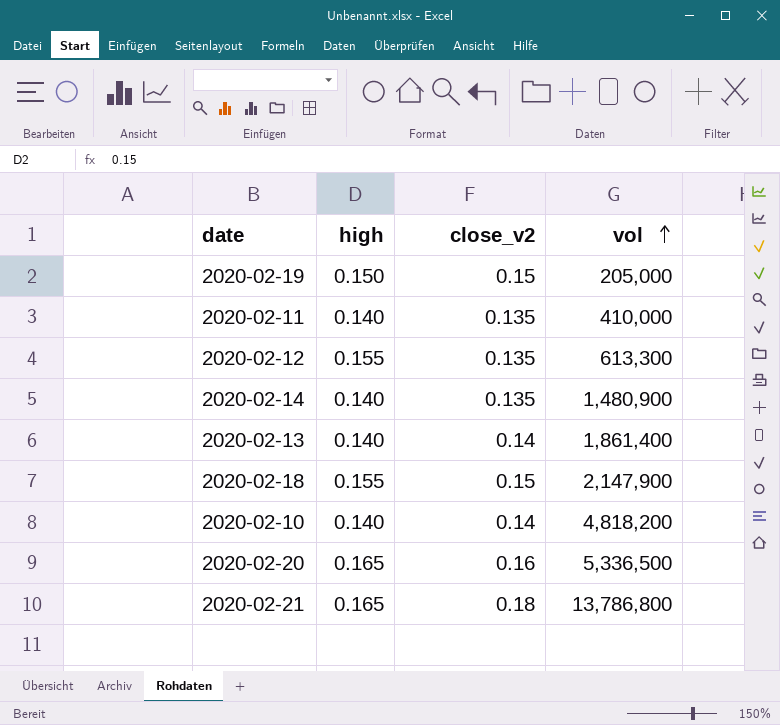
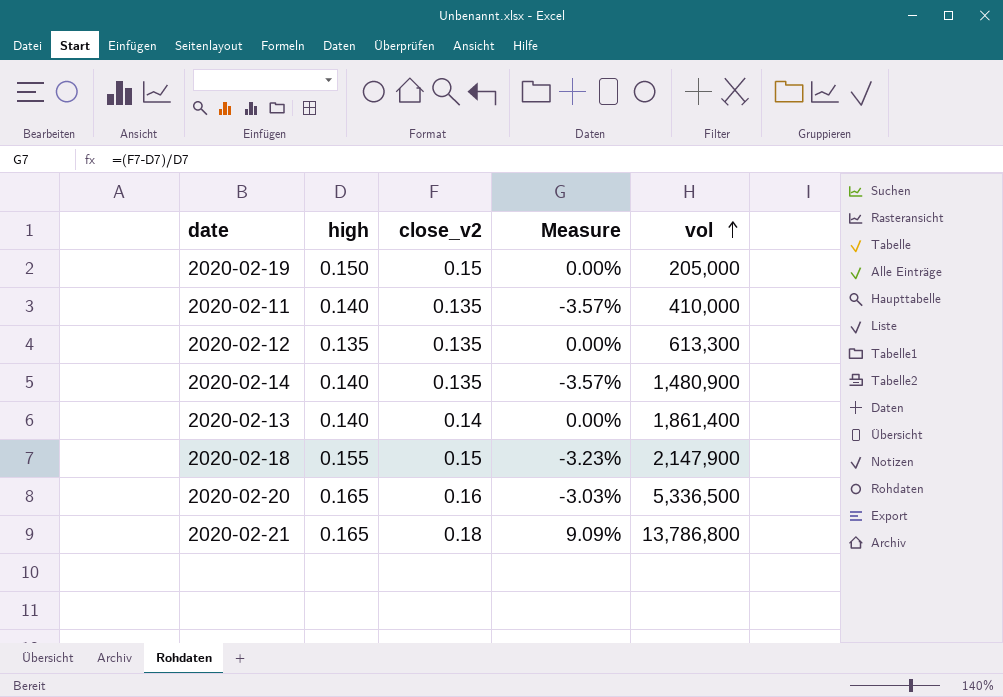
column Measure | formula: none -> ([close_v2] - [high]) / [high]
row 2020-02-10: 0.140 | 0.14 | 4,818,200 -> none
2020-02-12 | high: 0.155 -> 0.135

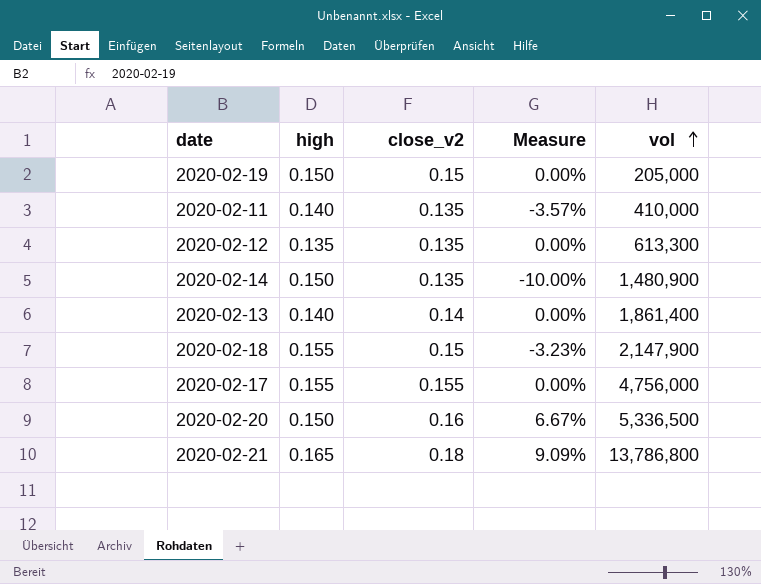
2020-02-14 | high: 0.140 -> 0.150
2020-02-14 | Measure: -3.57% -> -10.00%
row 2020-02-17: none -> 0.155 | 0.155 | 0.00% | 4,756,000
2020-02-20 | high: 0.165 -> 0.150
2020-02-20 | Measure: -3.03% -> 6.67%

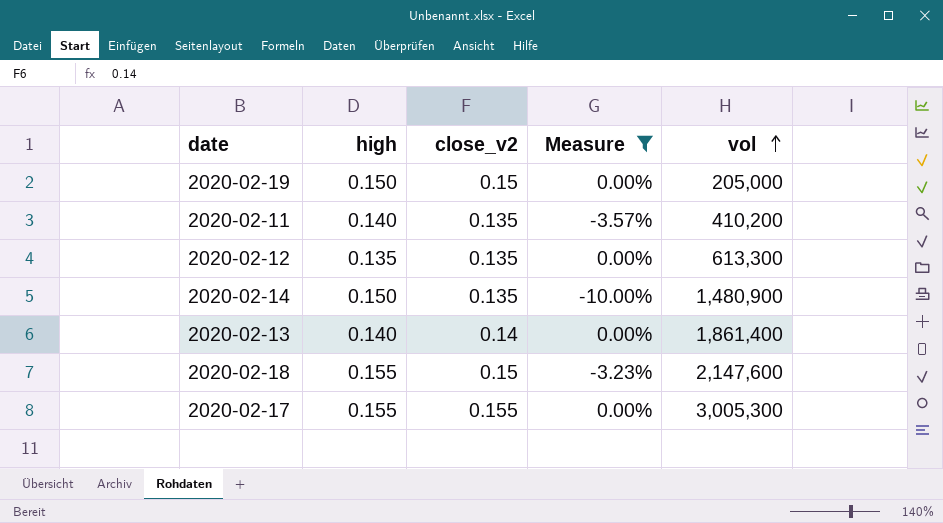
filter: none -> Measure <= 0.00%
2020-02-11 | vol: 410,000 -> 410,200
2020-02-18 | vol: 2,147,900 -> 2,147,600
2020-02-17 | vol: 4,756,000 -> 3,005,300

